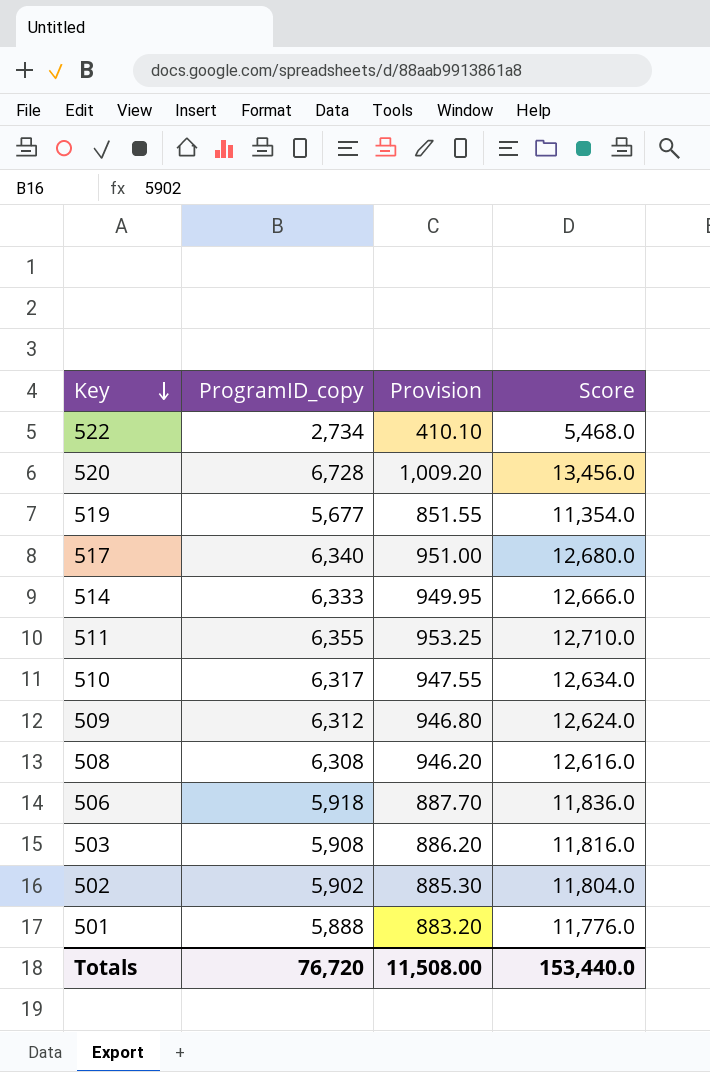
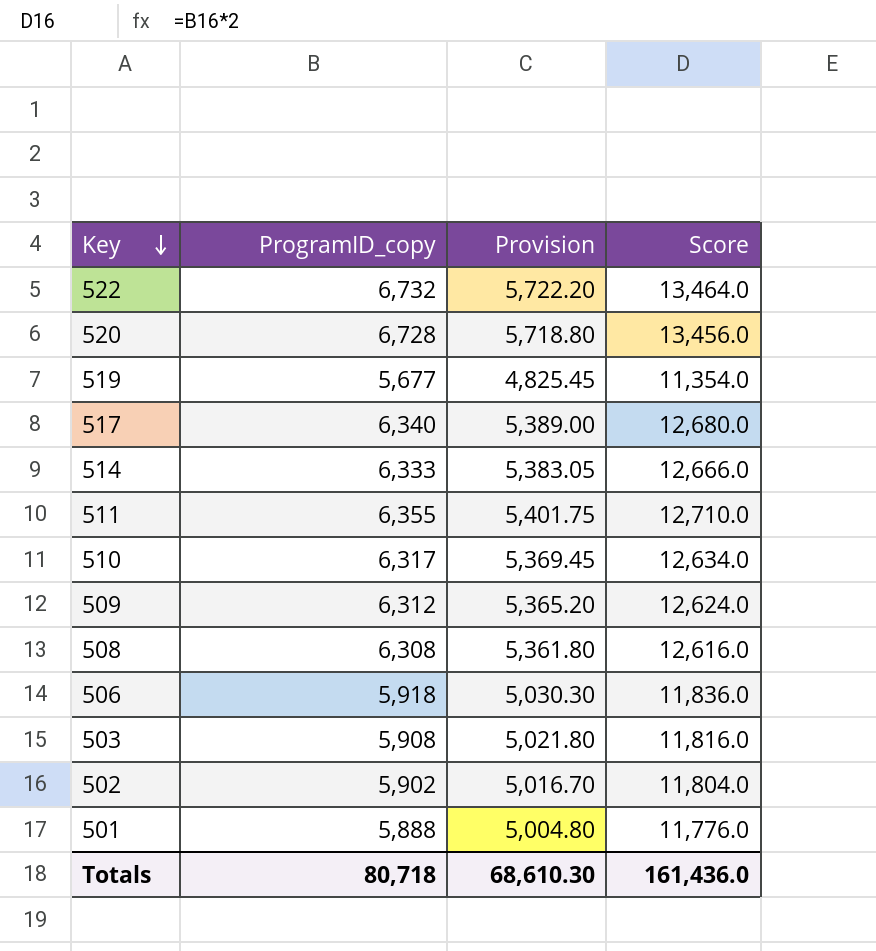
column Provision | formula: [ProgramID_copy] * 0.15 -> [ProgramID_copy] * 0.85
522 | ProgramID_copy: 2,734 -> 6,732
522 | Score: 5,468.0 -> 13,464.0
Totals | ProgramID_copy: 76,720 -> 80,718
Totals | Provision: 11,508.00 -> 68,610.30
Totals | Score: 153,440.0 -> 161,436.0

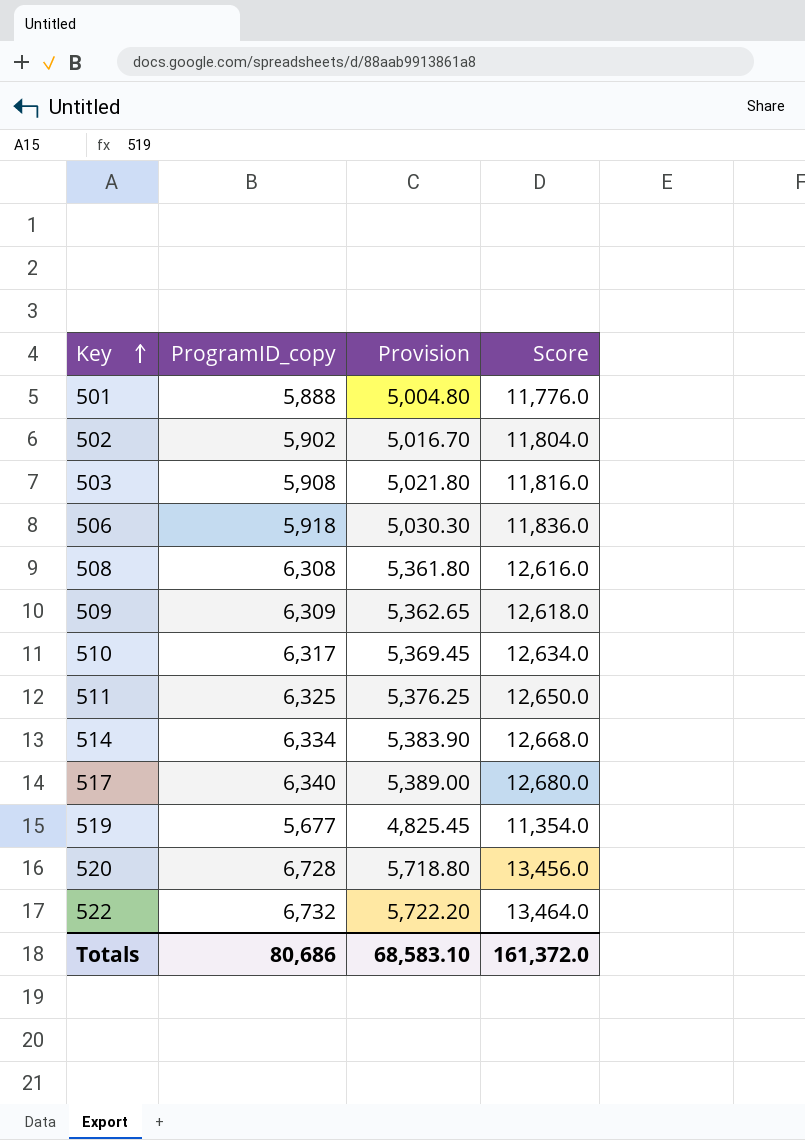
row order: Key descending -> Key ascending
509 | ProgramID_copy: 6,312 -> 6,309
509 | Provision: 5,365.20 -> 5,362.65
509 | Score: 12,624.0 -> 12,618.0
511 | ProgramID_copy: 6,355 -> 6,325
511 | Provision: 5,401.75 -> 5,376.25
511 | Score: 12,710.0 -> 12,650.0
514 | ProgramID_copy: 6,333 -> 6,334
514 | Provision: 5,383.05 -> 5,383.90
514 | Score: 12,666.0 -> 12,668.0
Totals | ProgramID_copy: 80,718 -> 80,686
Totals | Provision: 68,610.30 -> 68,583.10
Totals | Score: 161,436.0 -> 161,372.0

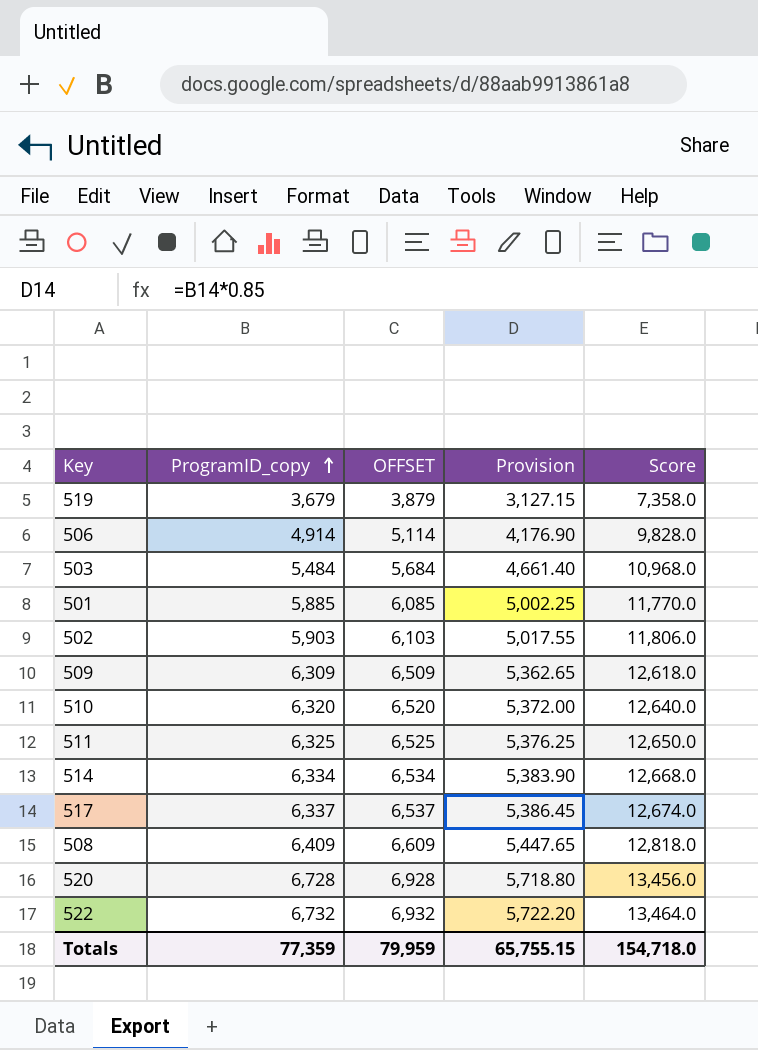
row order: Key ascending -> ProgramID_copy ascending
column OFFSET | formula: none -> [ProgramID_copy] + 200
519 | ProgramID_copy: 5,677 -> 3,679
519 | Provision: 4,825.45 -> 3,127.15
519 | Score: 11,354.0 -> 7,358.0
506 | ProgramID_copy: 5,918 -> 4,914
506 | Provision: 5,030.30 -> 4,176.90
506 | Score: 11,836.0 -> 9,828.0
503 | ProgramID_copy: 5,908 -> 5,484
503 | Provision: 5,021.80 -> 4,661.40
503 | Score: 11,816.0 -> 10,968.0
501 | ProgramID_copy: 5,888 -> 5,885
501 | Provision: 5,004.80 -> 5,002.25
501 | Score: 11,776.0 -> 11,770.0
502 | ProgramID_copy: 5,902 -> 5,903
502 | Provision: 5,016.70 -> 5,017.55
502 | Score: 11,804.0 -> 11,806.0
510 | ProgramID_copy: 6,317 -> 6,320
510 | Provision: 5,369.45 -> 5,372.00
510 | Score: 12,634.0 -> 12,640.0
517 | ProgramID_copy: 6,340 -> 6,337
517 | Provision: 5,389.00 -> 5,386.45
517 | Score: 12,680.0 -> 12,674.0
508 | ProgramID_copy: 6,308 -> 6,409
508 | Provision: 5,361.80 -> 5,447.65
508 | Score: 12,616.0 -> 12,818.0
Totals | ProgramID_copy: 80,686 -> 77,359
Totals | Provision: 68,583.10 -> 65,755.15
Totals | Score: 161,372.0 -> 154,718.0

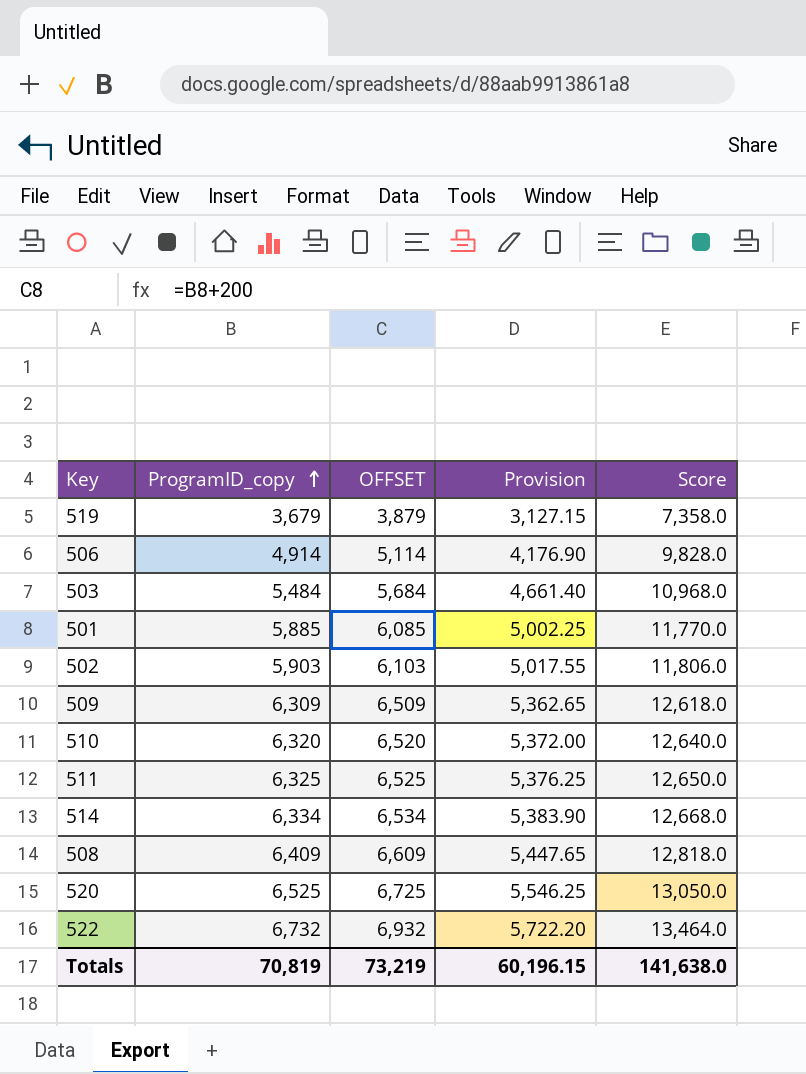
row 517: 6,337 | 6,537 | 5,386.45 | 12,674.0 -> none
520 | ProgramID_copy: 6,728 -> 6,525
520 | OFFSET: 6,928 -> 6,725
520 | Provision: 5,718.80 -> 5,546.25
520 | Score: 13,456.0 -> 13,050.0
Totals | ProgramID_copy: 77,359 -> 70,819
Totals | OFFSET: 79,959 -> 73,219
Totals | Provision: 65,755.15 -> 60,196.15
Totals | Score: 154,718.0 -> 141,638.0

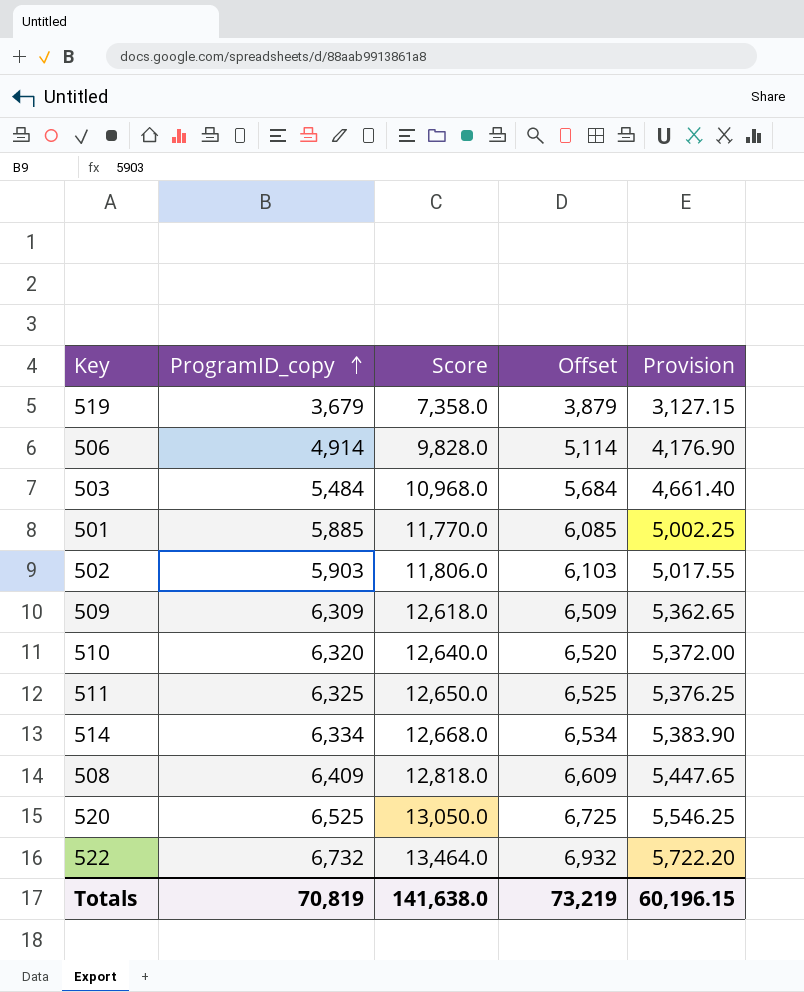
column Score | position: 5 -> 3
column name: OFFSET -> Offset

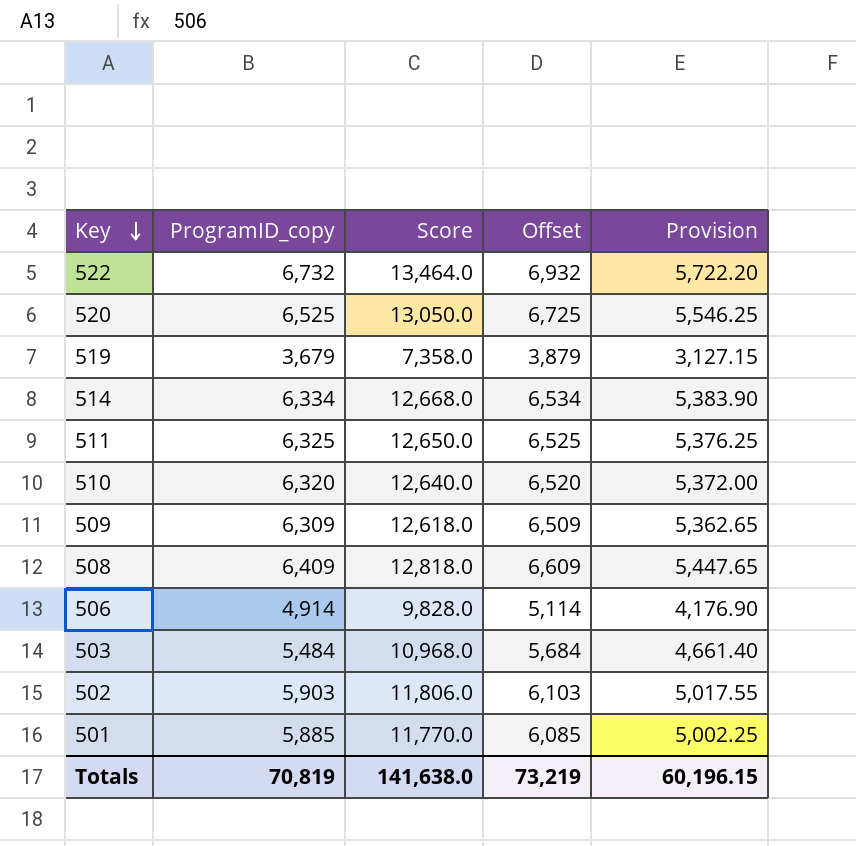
row order: ProgramID_copy ascending -> Key descending

